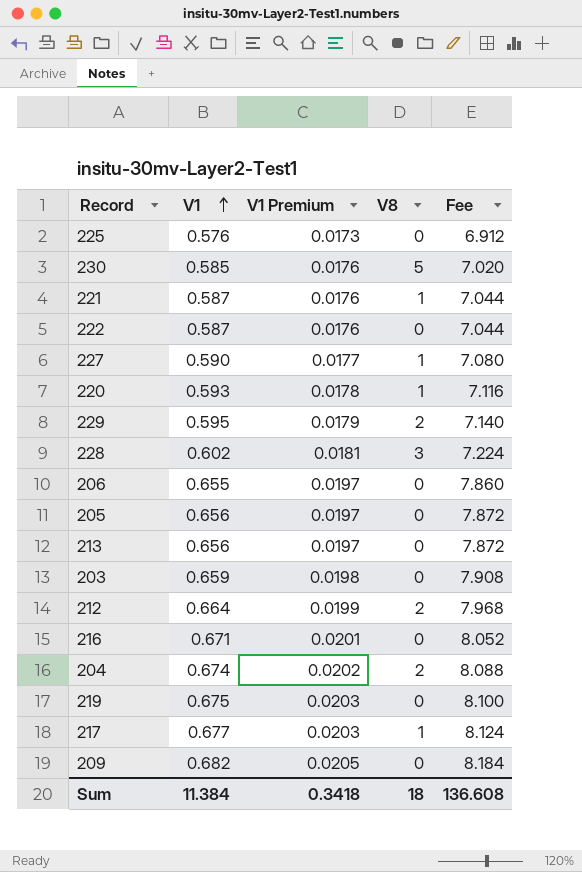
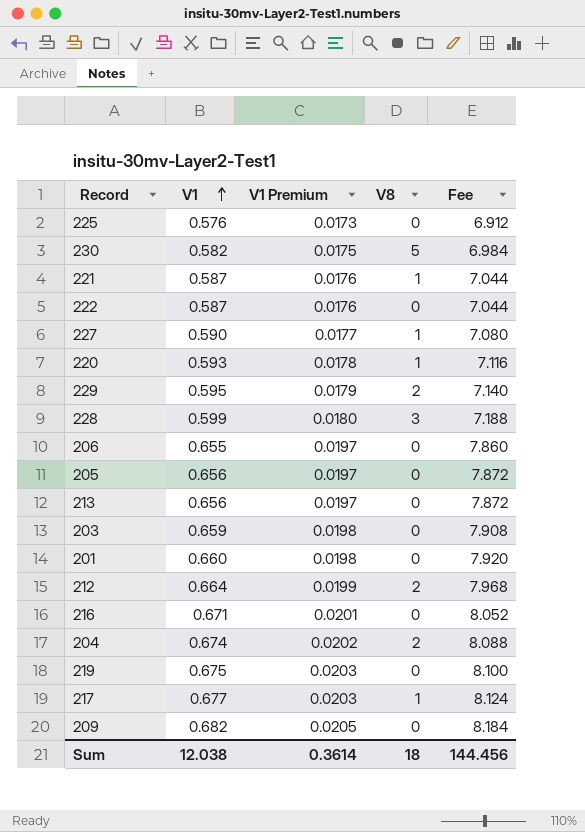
230 | V1: 0.585 -> 0.582
230 | V1 Premium: 0.0176 -> 0.0175
230 | Fee: 7.020 -> 6.984
228 | V1: 0.602 -> 0.599
228 | V1 Premium: 0.0181 -> 0.0180
228 | Fee: 7.224 -> 7.188
row 201: none -> 0.660 | 0.0198 | 0 | 7.920
Sum | V1: 11.384 -> 12.038
Sum | V1 Premium: 0.3418 -> 0.3614
Sum | Fee: 136.608 -> 144.456

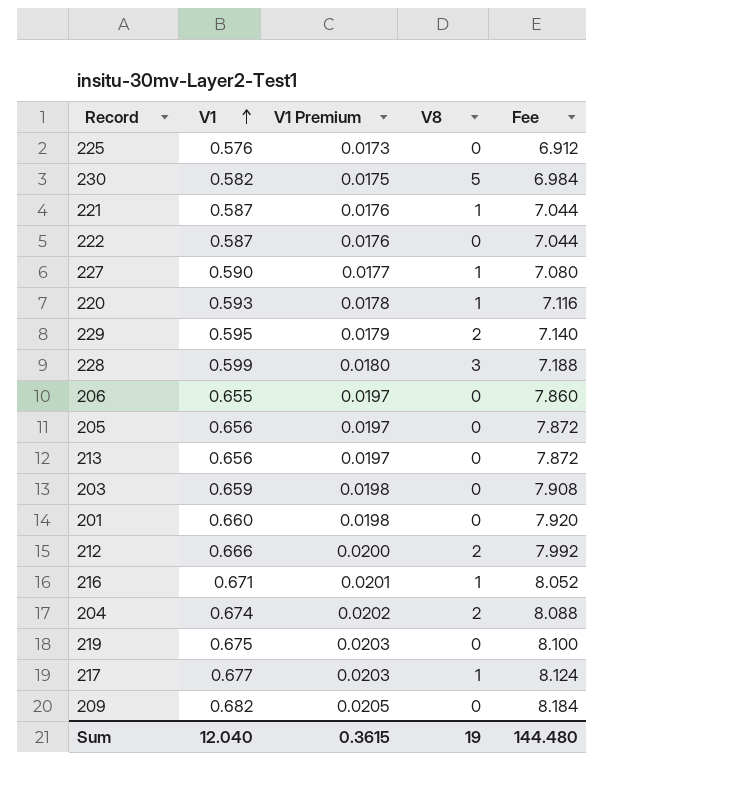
212 | V1: 0.664 -> 0.666
212 | V1 Premium: 0.0199 -> 0.0200
212 | Fee: 7.968 -> 7.992
216 | V8: 0 -> 1
Sum | V1: 12.038 -> 12.040
Sum | V1 Premium: 0.3614 -> 0.3615
Sum | V8: 18 -> 19
Sum | Fee: 144.456 -> 144.480

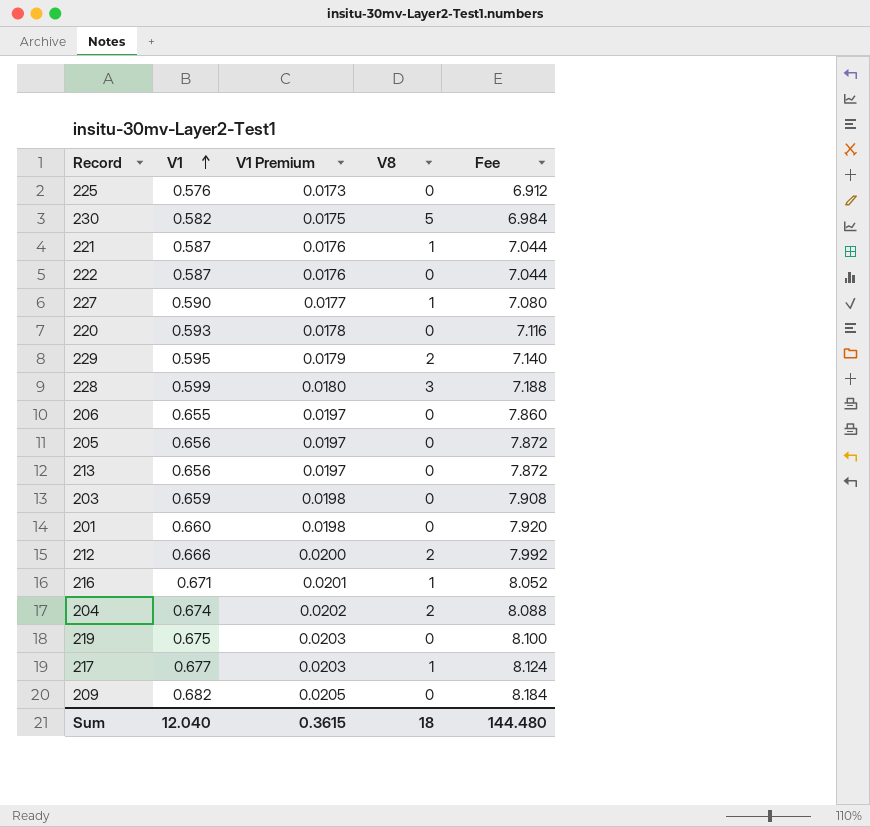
220 | V8: 1 -> 0
Sum | V8: 19 -> 18

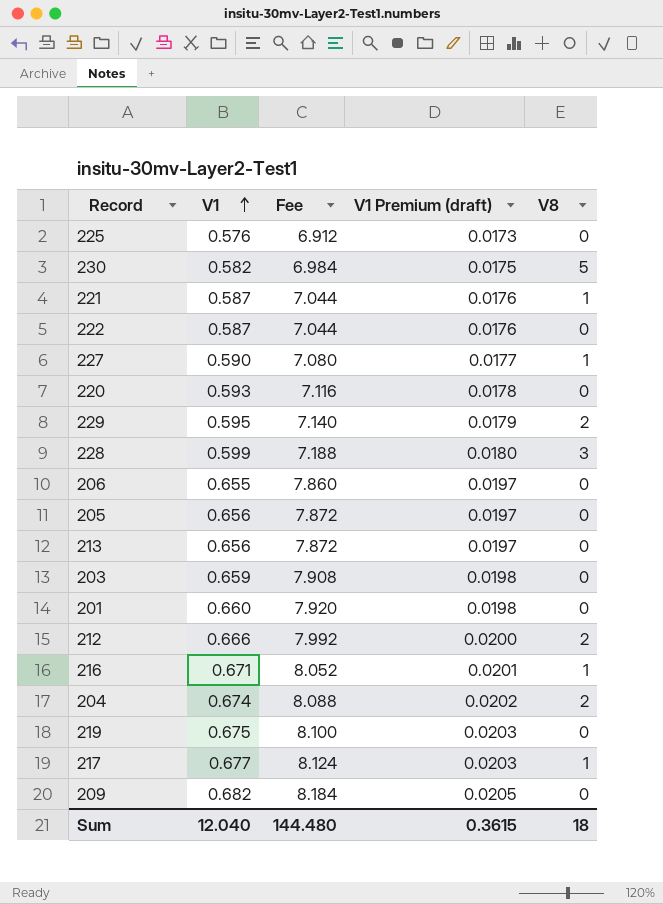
column Fee | position: 5 -> 3
column name: V1 Premium -> V1 Premium (draft)

